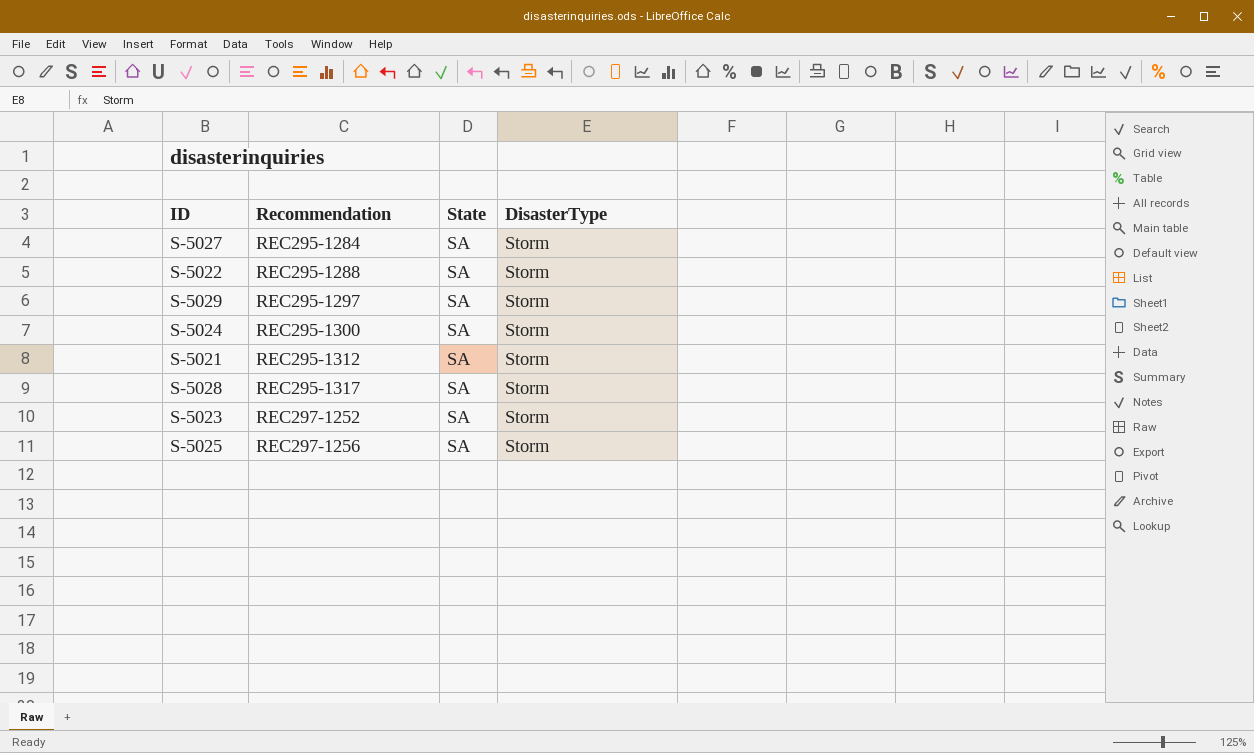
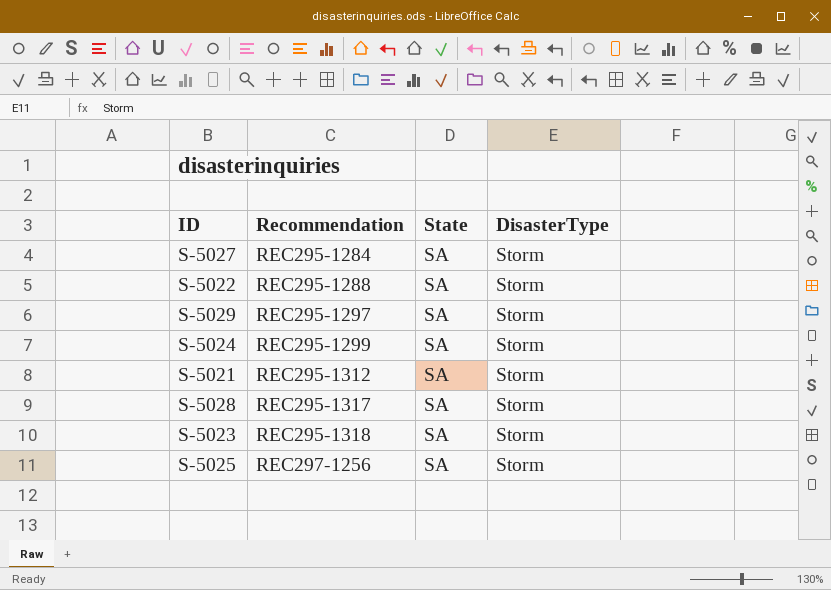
S-5024 | Recommendation: REC295-1300 -> REC295-1299
S-5023 | Recommendation: REC297-1252 -> REC295-1318

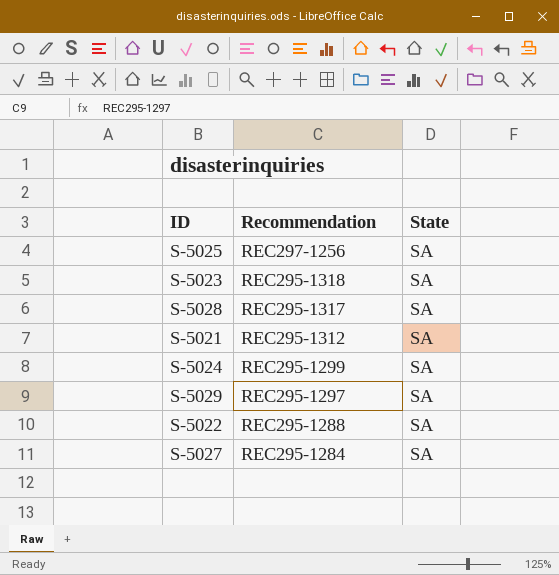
row order: Recommendation ascending -> Recommendation descending
column DisasterType | position: 4 -> none

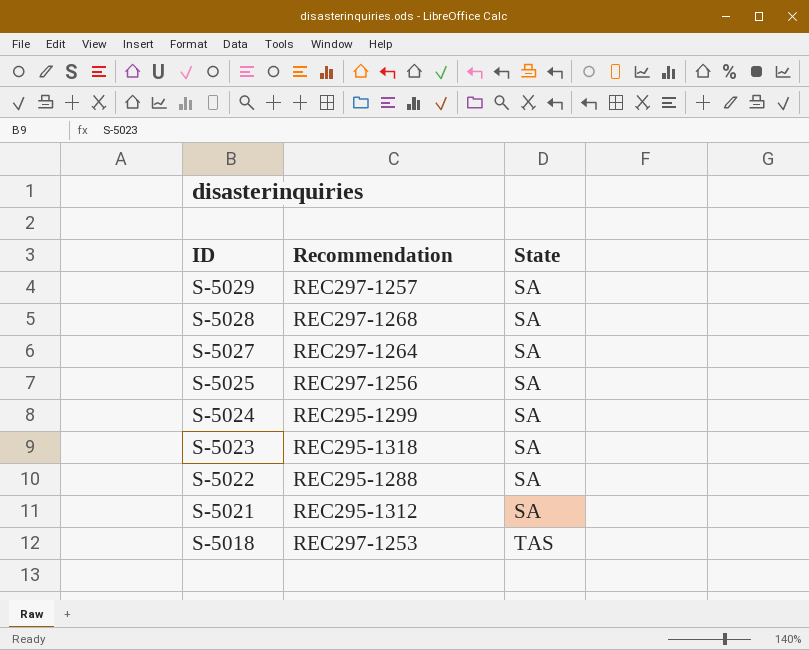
row order: Recommendation descending -> ID descending
S-5029 | Recommendation: REC295-1297 -> REC297-1257
S-5028 | Recommendation: REC295-1317 -> REC297-1268
S-5027 | Recommendation: REC295-1284 -> REC297-1264
row S-5018: none -> REC297-1253 | TAS

